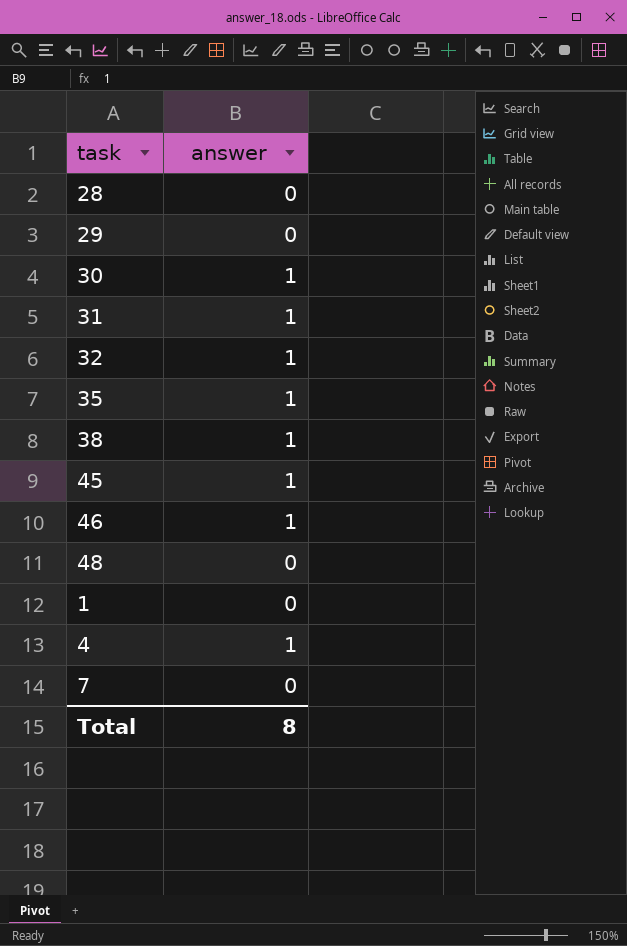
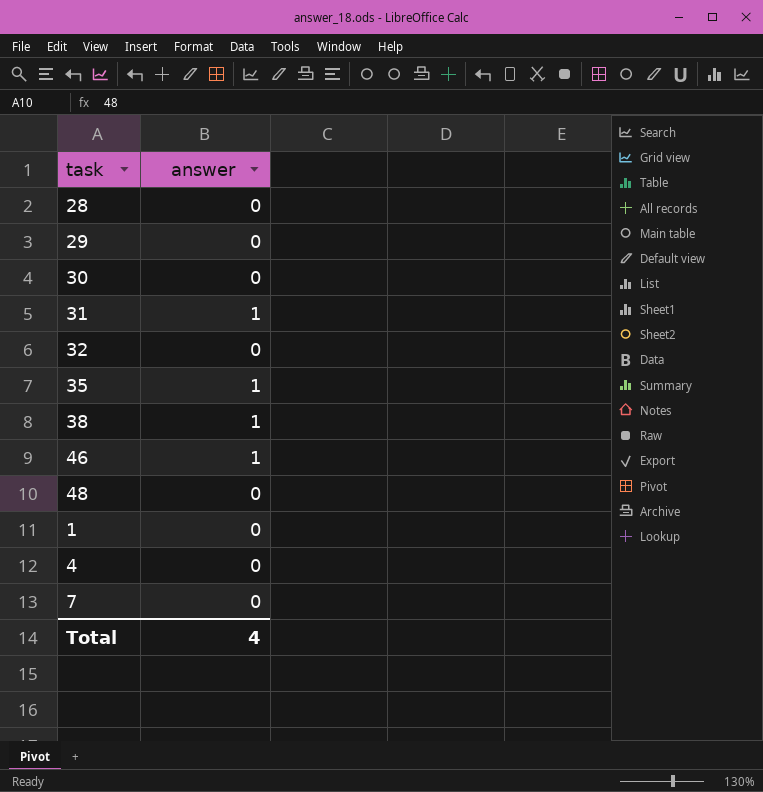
row 45: 1 -> none
30 | answer: 1 -> 0
32 | answer: 1 -> 0
4 | answer: 1 -> 0
Total | answer: 8 -> 4

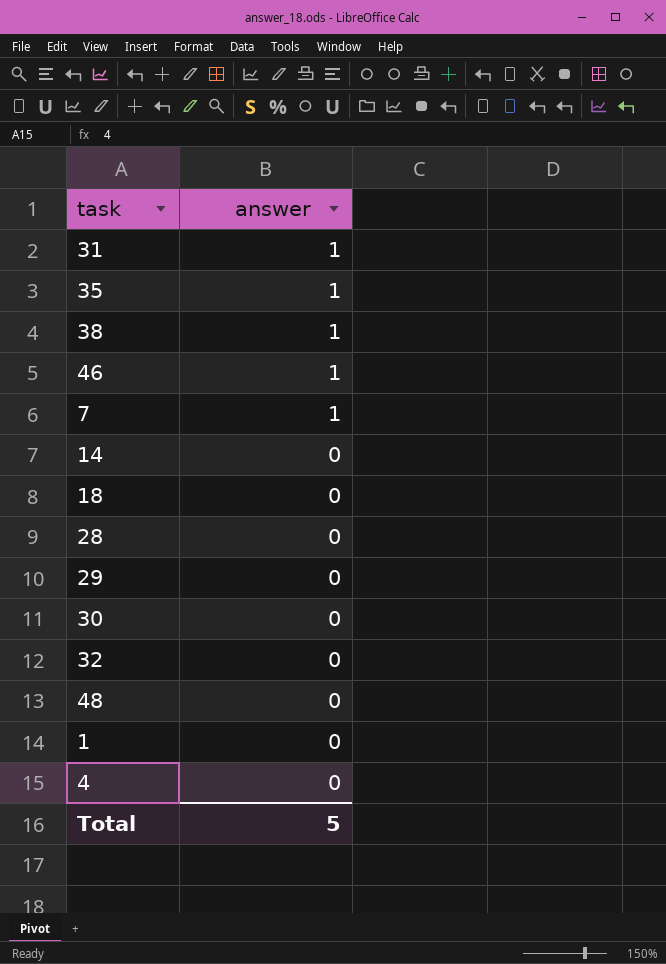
row order: none -> answer descending
7 | answer: 0 -> 1
row 14: none -> 0
row 18: none -> 0
Total | answer: 4 -> 5

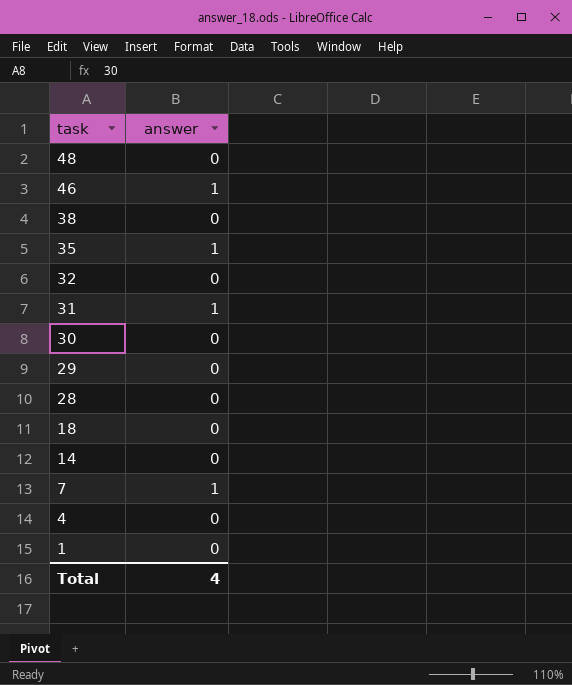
row order: answer descending -> task descending
38 | answer: 1 -> 0
Total | answer: 5 -> 4

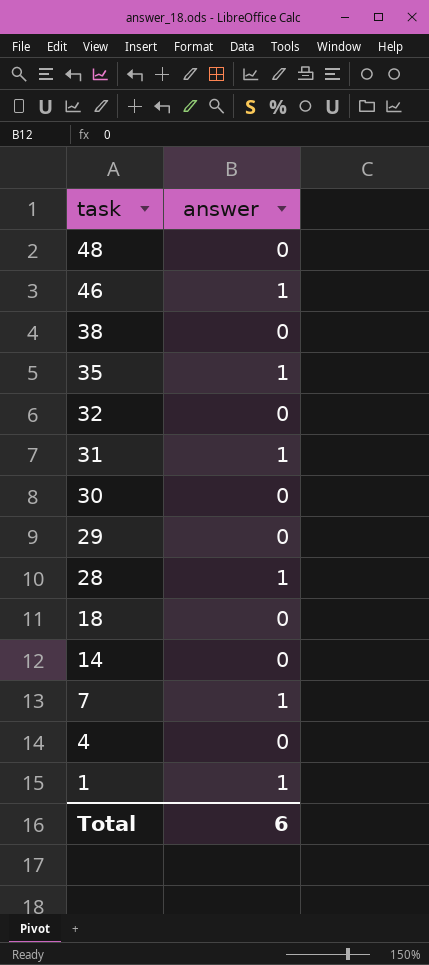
28 | answer: 0 -> 1
1 | answer: 0 -> 1
Total | answer: 4 -> 6

